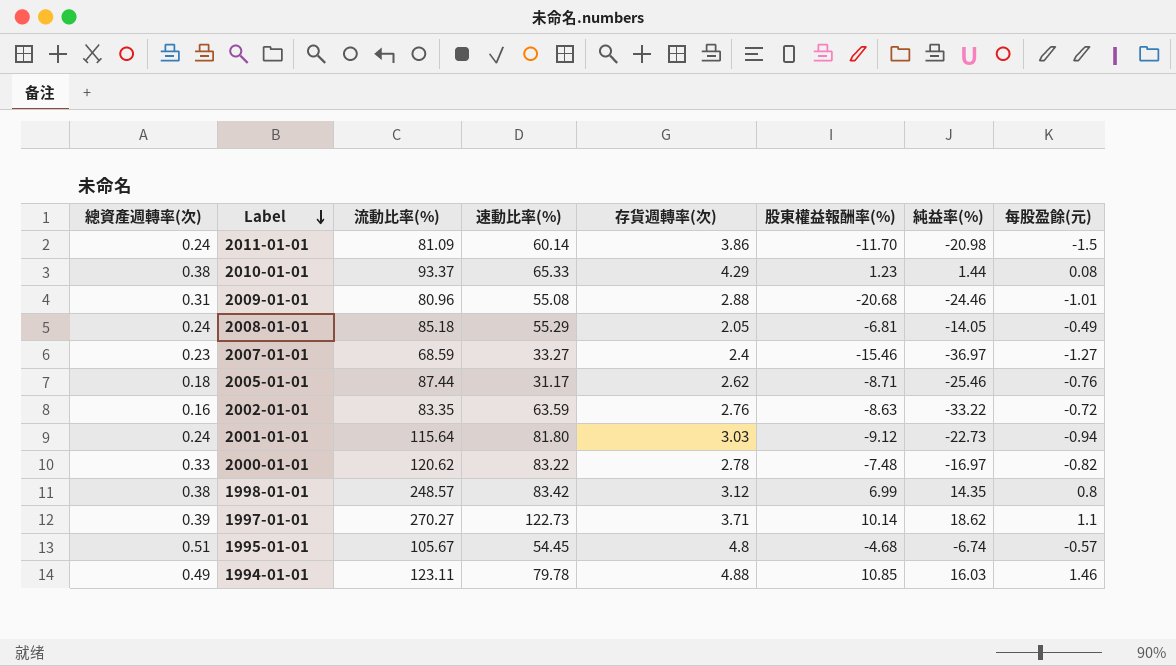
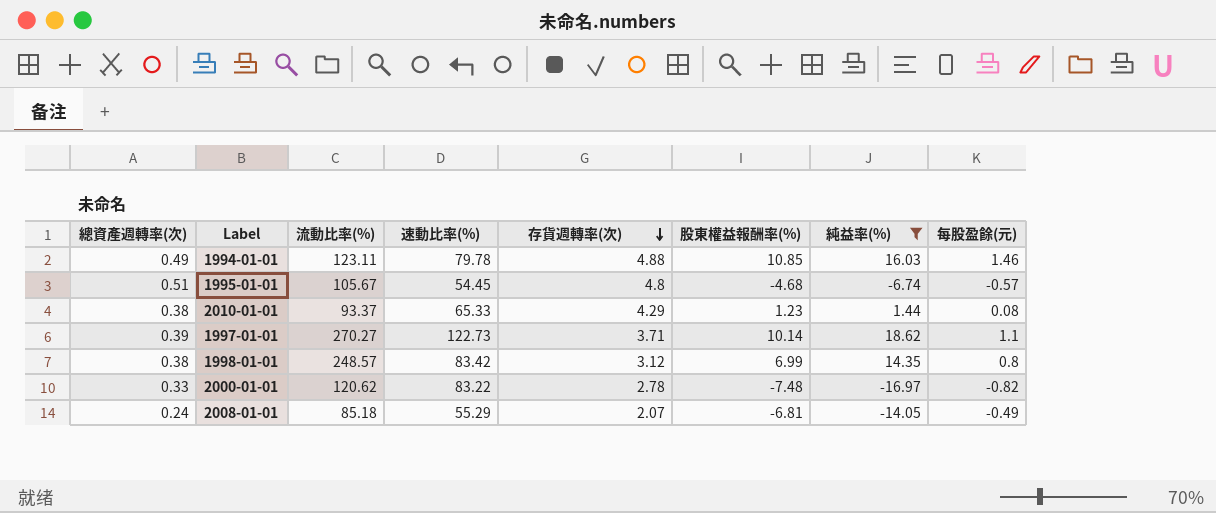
filter: none -> 純益率(%) >= -16.97
row order: Label descending -> 存貨週轉率(次) descending
2008-01-01 | 存貨週轉率(次): 2.05 -> 2.07

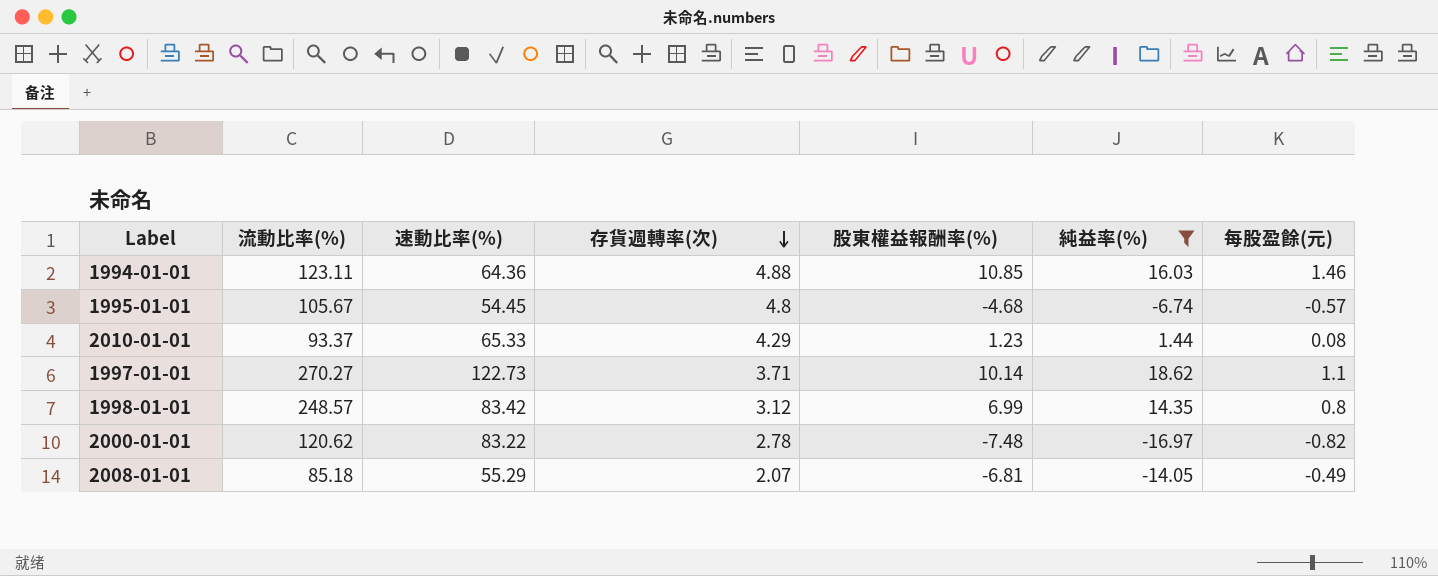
column 總資產週轉率(次) | position: 1 -> none
1994-01-01 | 速動比率(%): 79.78 -> 64.36

